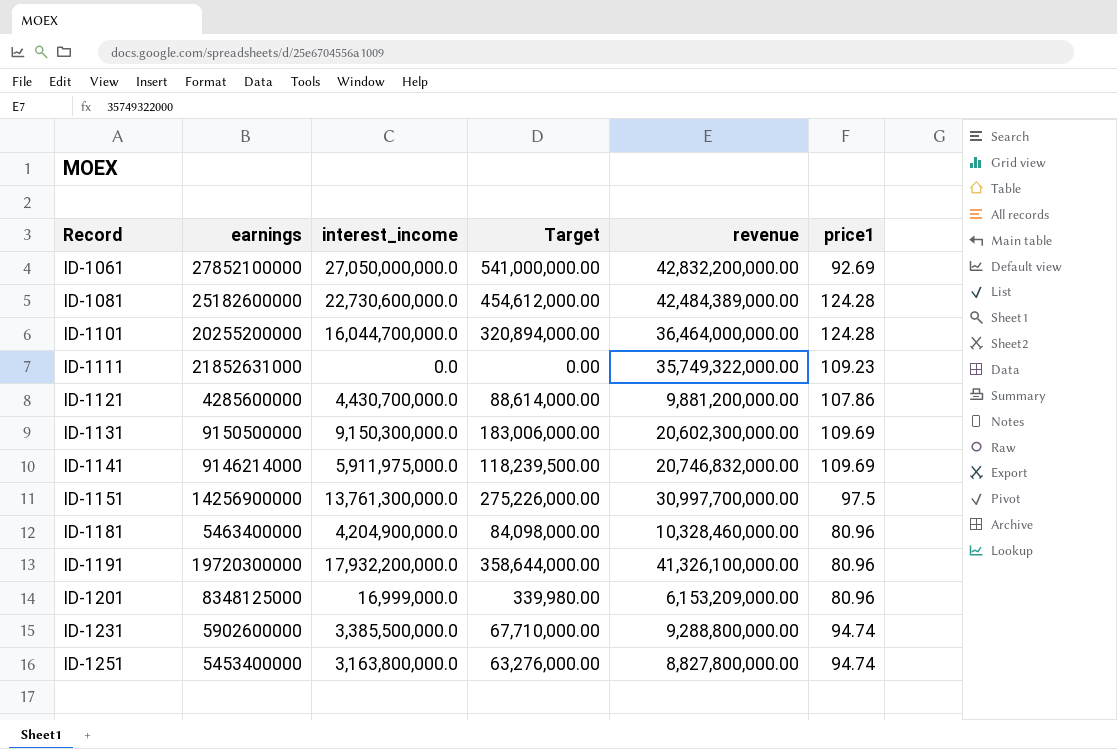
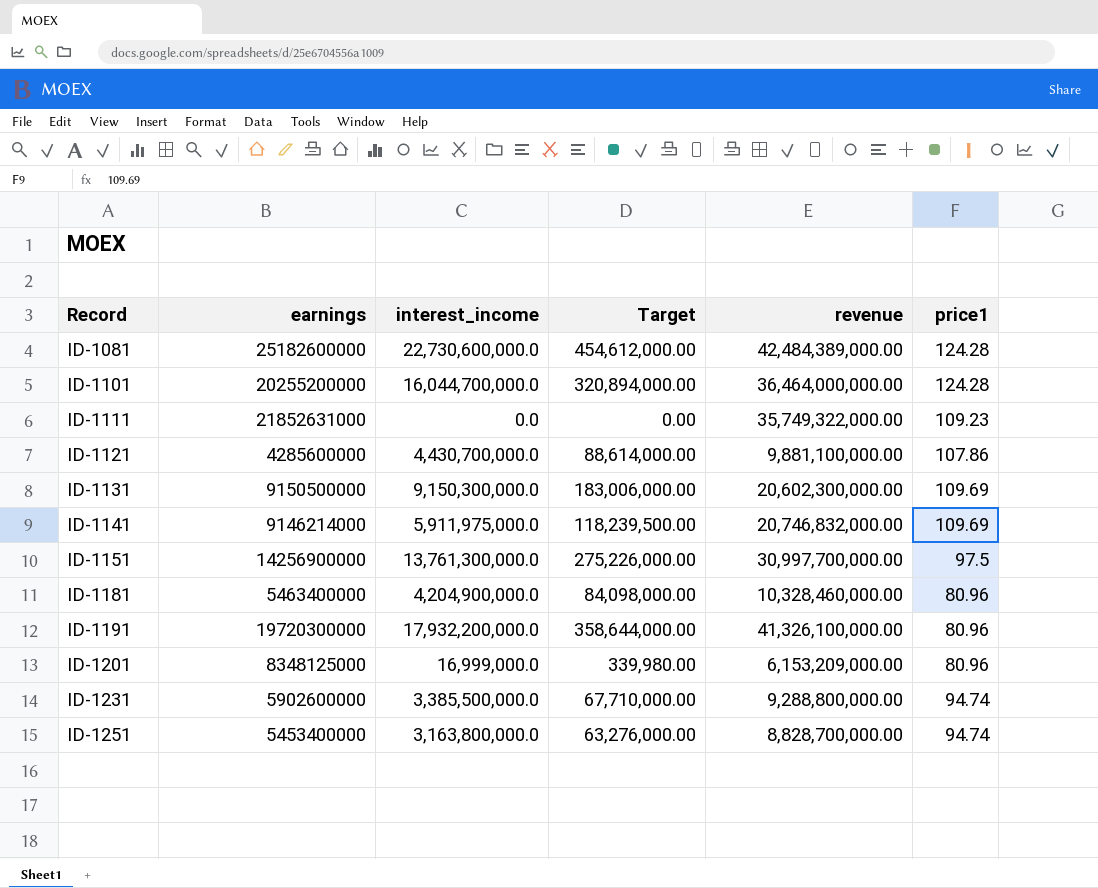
row ID-1061: 27852100000 | 27,050,000,000.0 | 541,000,000.00 | 42,832,200,000.00 | 92.69 -> none
ID-1121 | revenue: 9,881,200,000.00 -> 9,881,100,000.00
ID-1251 | revenue: 8,827,800,000.00 -> 8,828,700,000.00

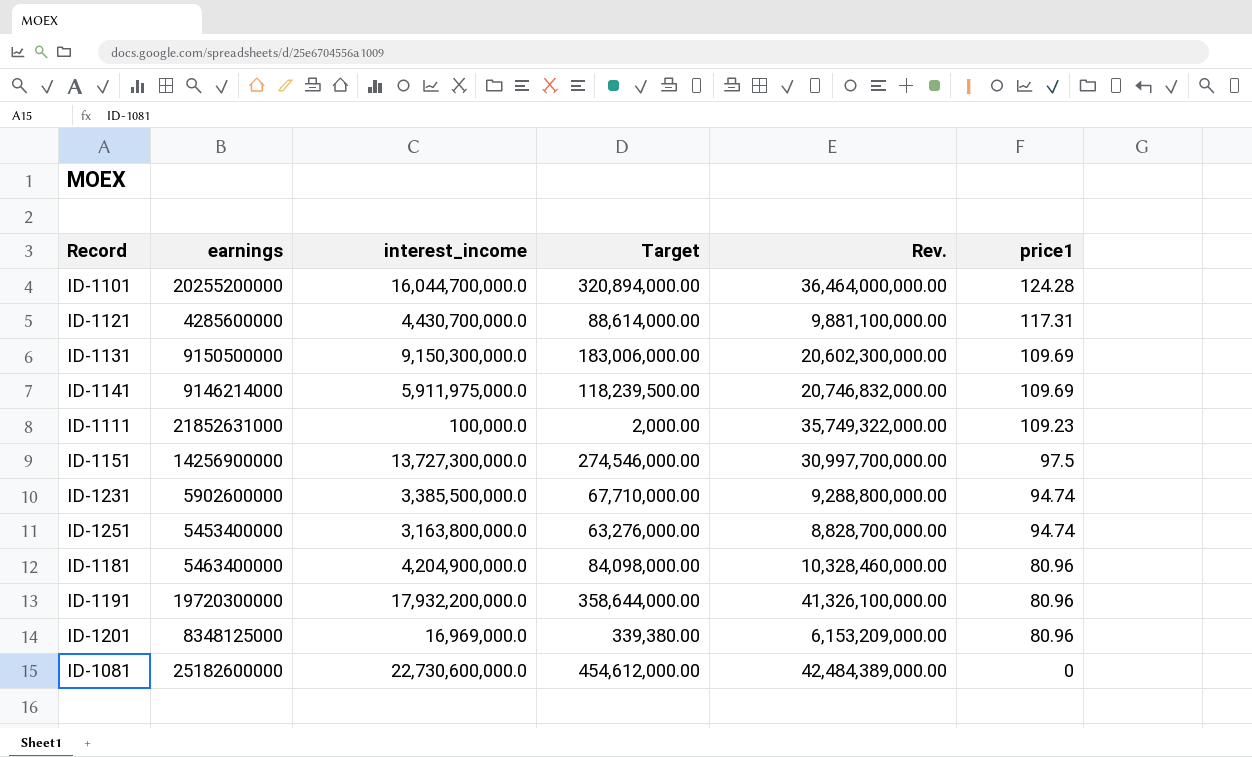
row order: Record ascending -> price1 descending
column name: revenue -> Rev.
ID-1121 | price1: 107.86 -> 117.31
ID-1111 | interest_income: 0.0 -> 100,000.0
ID-1111 | Target: 0.00 -> 2,000.00
ID-1151 | interest_income: 13,761,300,000.0 -> 13,727,300,000.0
ID-1151 | Target: 275,226,000.00 -> 274,546,000.00
ID-1201 | interest_income: 16,999,000.0 -> 16,969,000.0
ID-1201 | Target: 339,980.00 -> 339,380.00
ID-1081 | price1: 124.28 -> 0

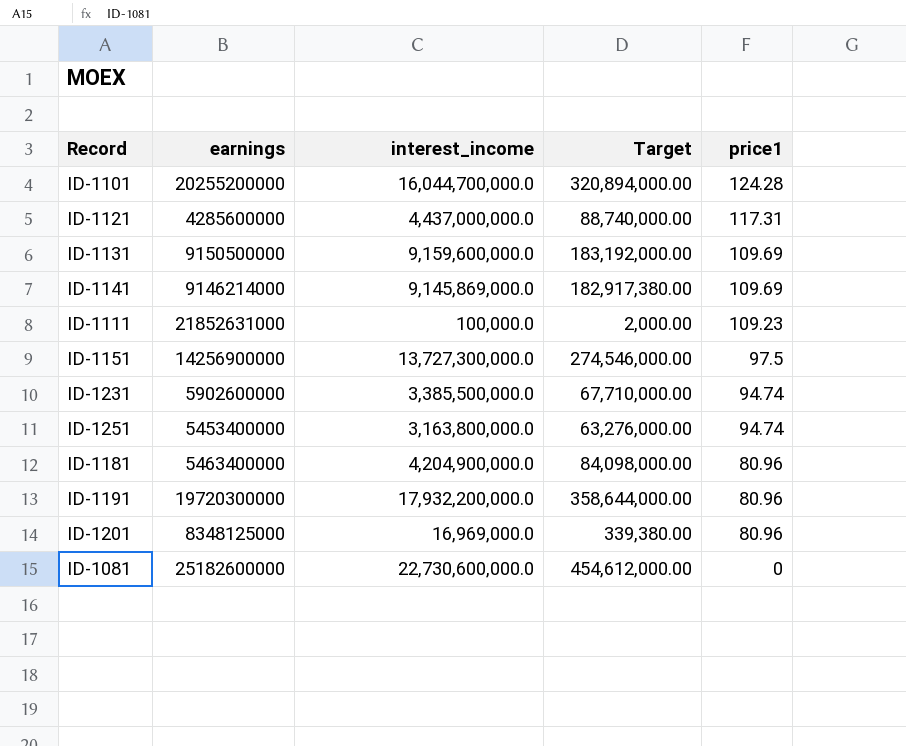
column Rev. | position: 5 -> none
ID-1121 | interest_income: 4,430,700,000.0 -> 4,437,000,000.0
ID-1121 | Target: 88,614,000.00 -> 88,740,000.00
ID-1131 | interest_income: 9,150,300,000.0 -> 9,159,600,000.0
ID-1131 | Target: 183,006,000.00 -> 183,192,000.00
ID-1141 | interest_income: 5,911,975,000.0 -> 9,145,869,000.0
ID-1141 | Target: 118,239,500.00 -> 182,917,380.00

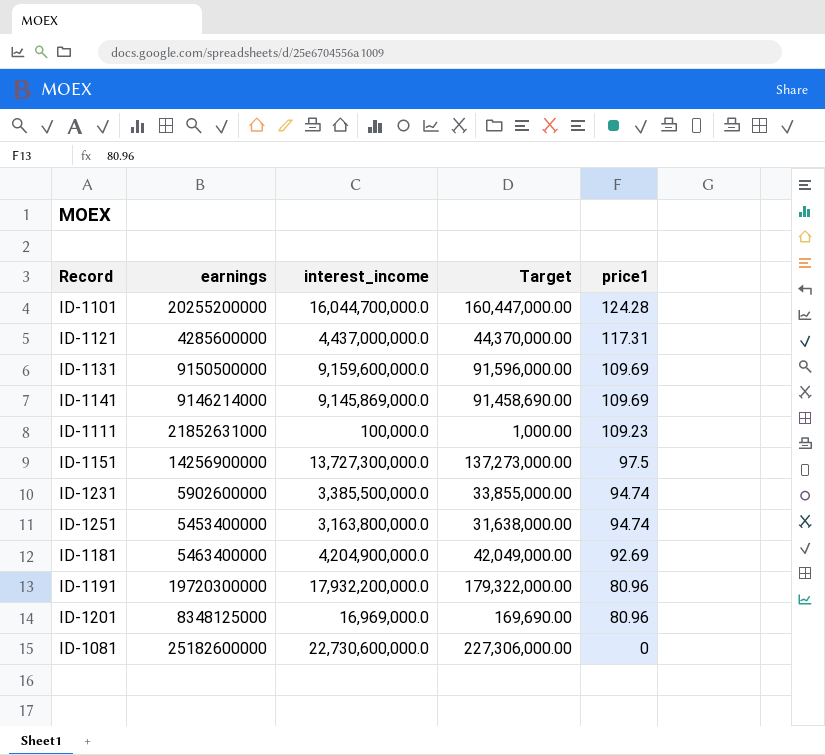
column Target | formula: [interest_income] * 0.02 -> [interest_income] * 0.01
ID-1181 | price1: 80.96 -> 92.69

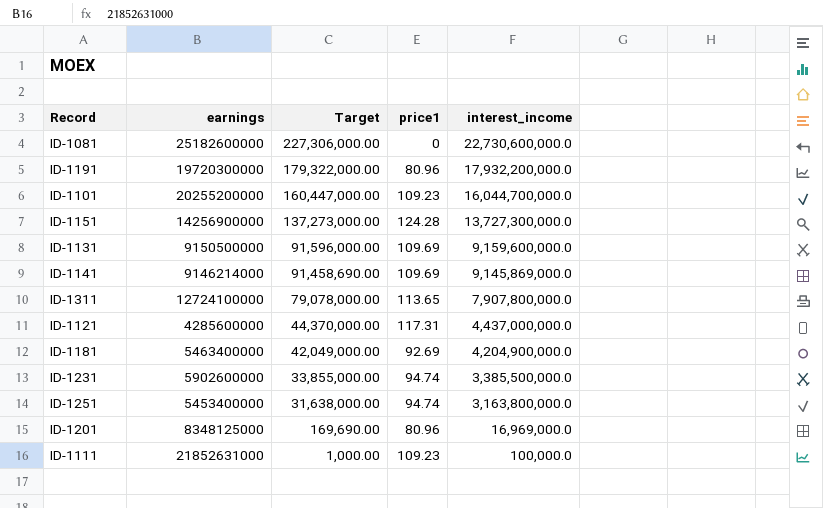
row order: price1 descending -> Target descending
column interest_income | position: 3 -> 5
ID-1101 | price1: 124.28 -> 109.23
ID-1151 | price1: 97.5 -> 124.28
row ID-1311: none -> 12724100000 | 79,078,000.00 | 113.65 | 7,907,800,000.0

